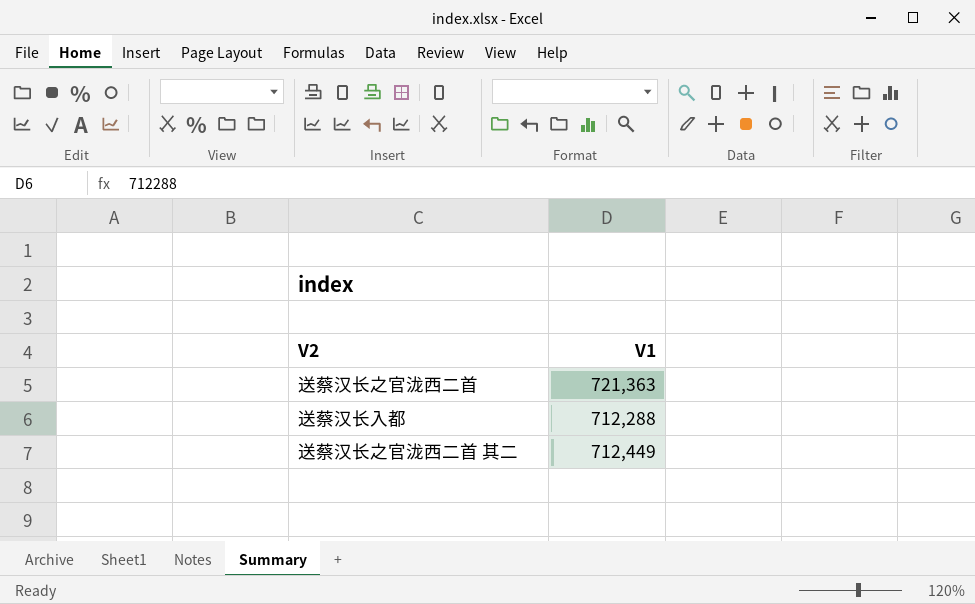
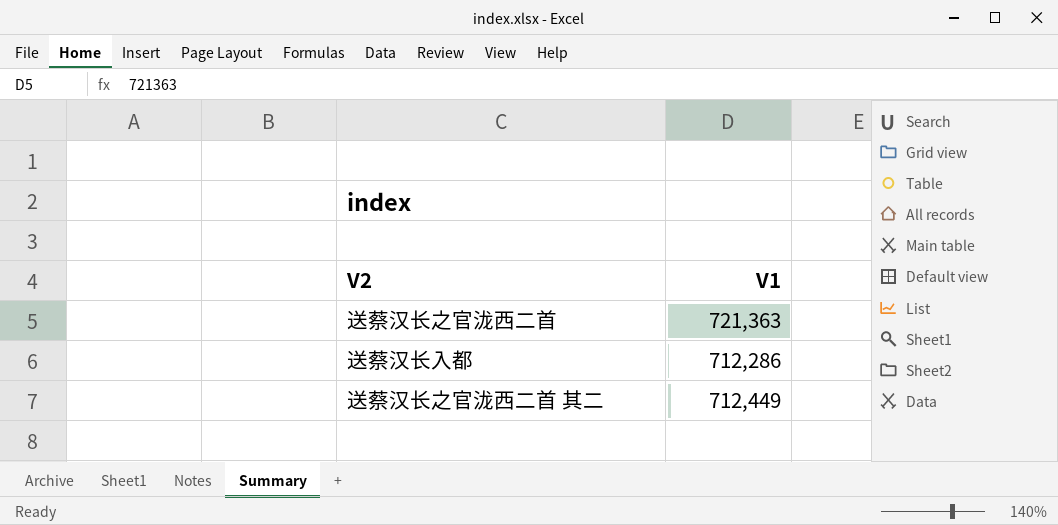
送蔡汉长入都 | V1: 712,288 -> 712,286

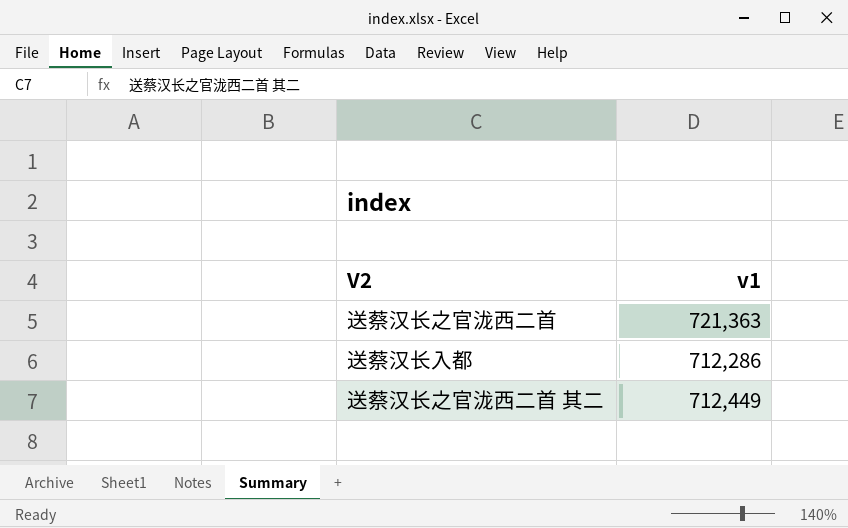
column name: V1 -> v1

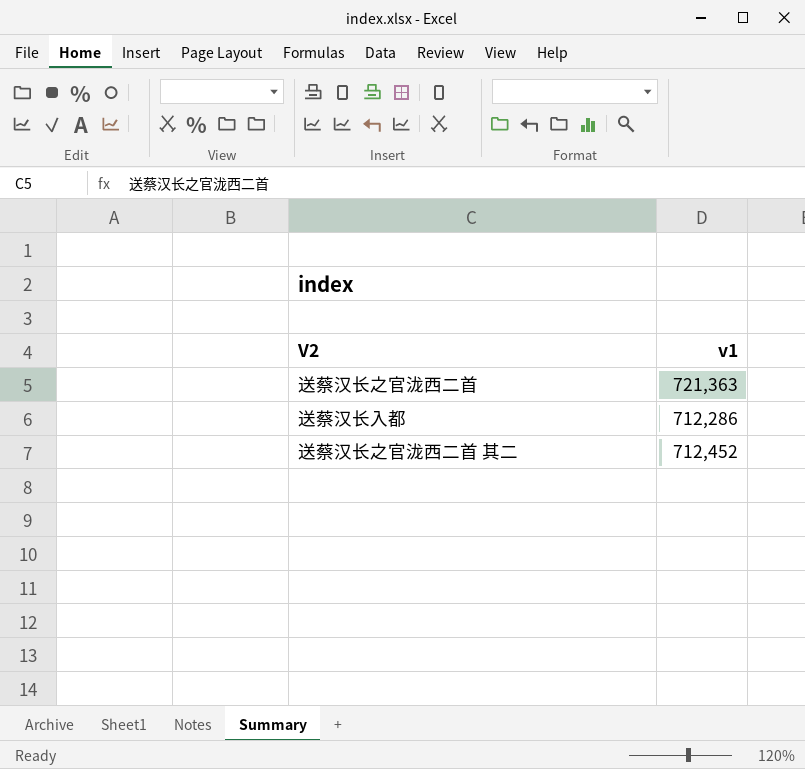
送蔡汉长之官泷西二首 其二 | v1: 712,449 -> 712,452

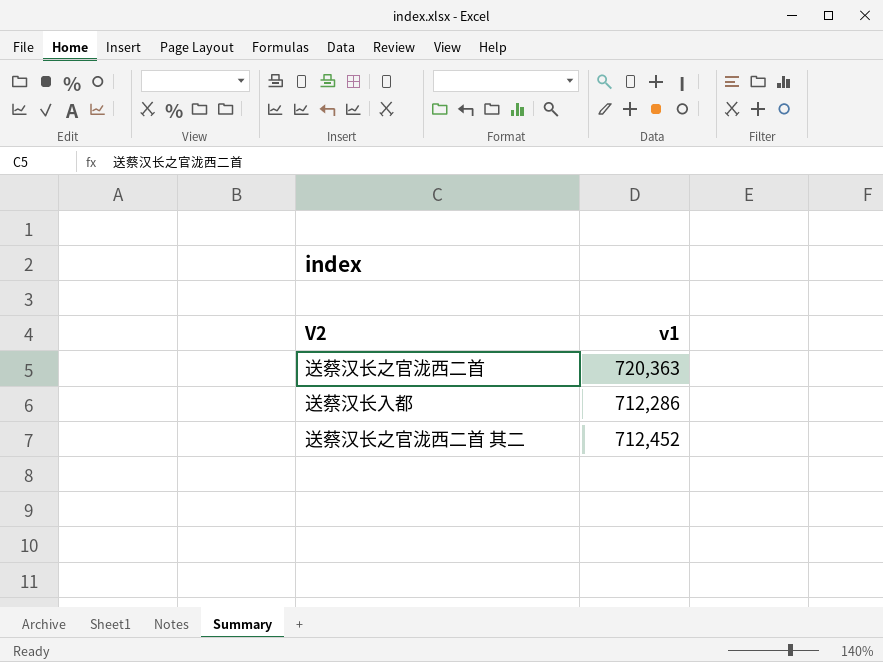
送蔡汉长之官泷西二首 | v1: 721,363 -> 720,363

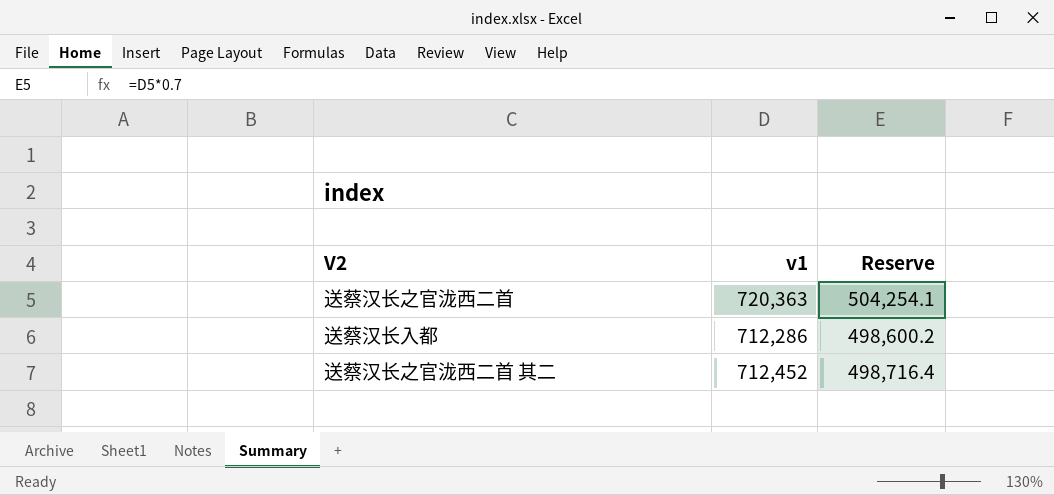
column Reserve | formula: none -> [v1] * 0.7

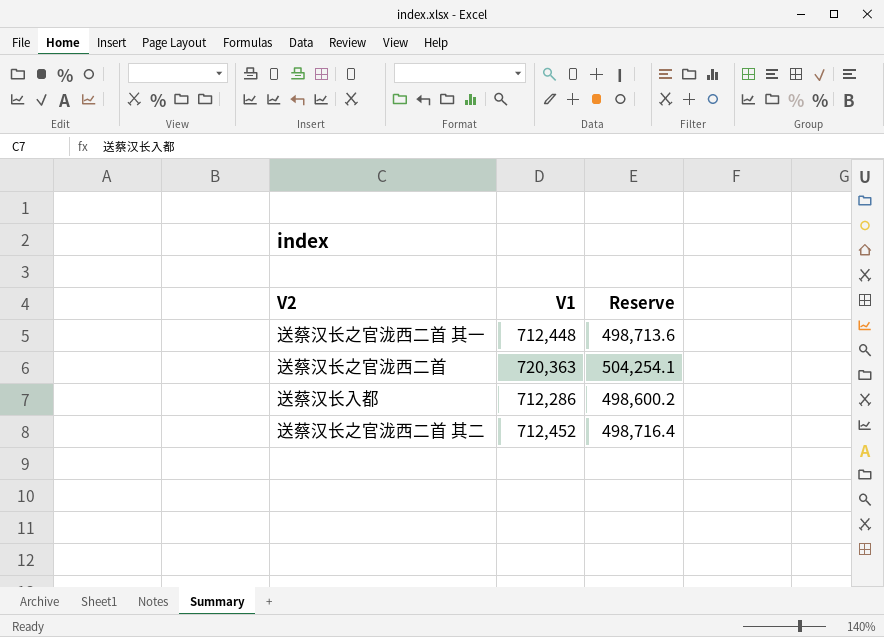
column name: v1 -> V1
row 送蔡汉长之官泷西二首 其一: none -> 712,448 | 498,713.6

